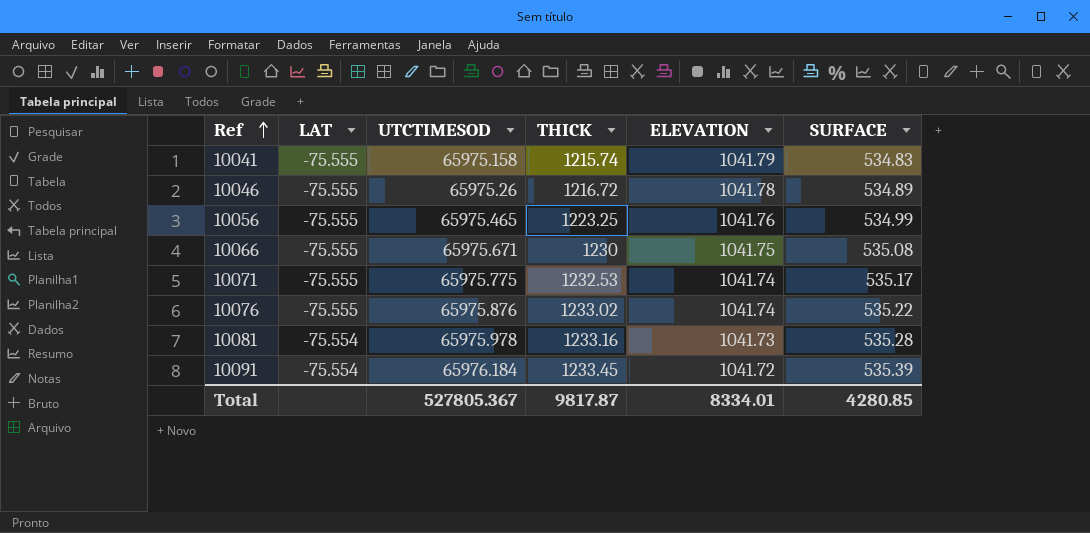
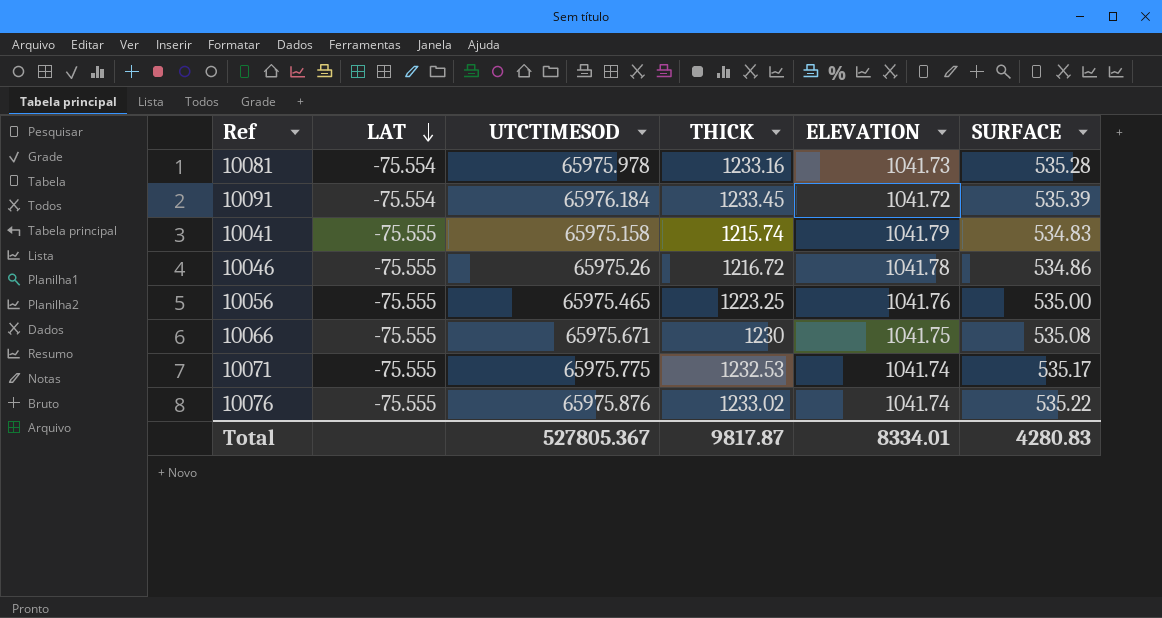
row order: Ref ascending -> LAT descending
10046 | SURFACE: 534.89 -> 534.86
10056 | SURFACE: 534.99 -> 535.00
Total | SURFACE: 4280.85 -> 4280.83

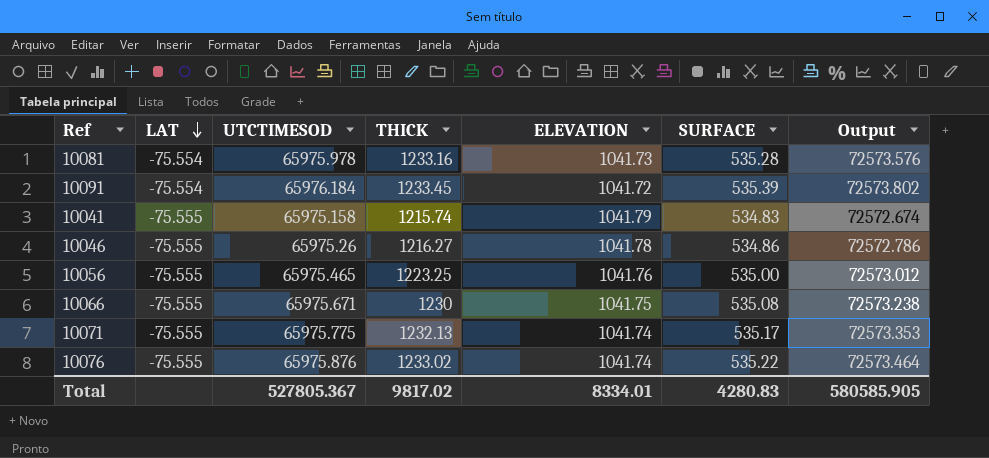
column Output | formula: none -> [UTCTIMESOD] * 1.1
10046 | THICK: 1216.72 -> 1216.27
10071 | THICK: 1232.53 -> 1232.13
Total | THICK: 9817.87 -> 9817.02

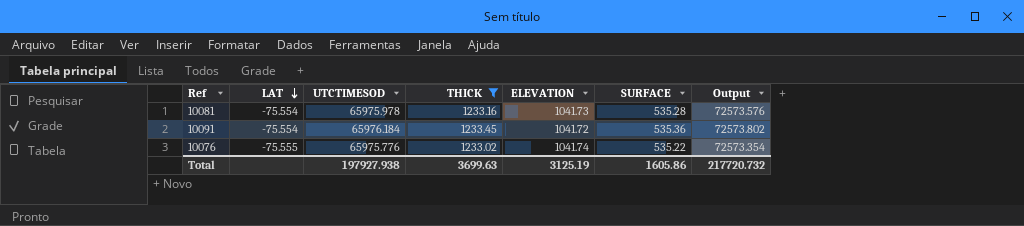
filter: none -> THICK >= 1233.02
10091 | SURFACE: 535.39 -> 535.36
10076 | UTCTIMESOD: 65975.876 -> 65975.776
10076 | Output: 72573.464 -> 72573.354
Total | UTCTIMESOD: 527805.367 -> 197927.938
Total | THICK: 9817.02 -> 3699.63
Total | ELEVATION: 8334.01 -> 3125.19
Total | SURFACE: 4280.83 -> 1605.86
Total | Output: 580585.905 -> 217720.732

